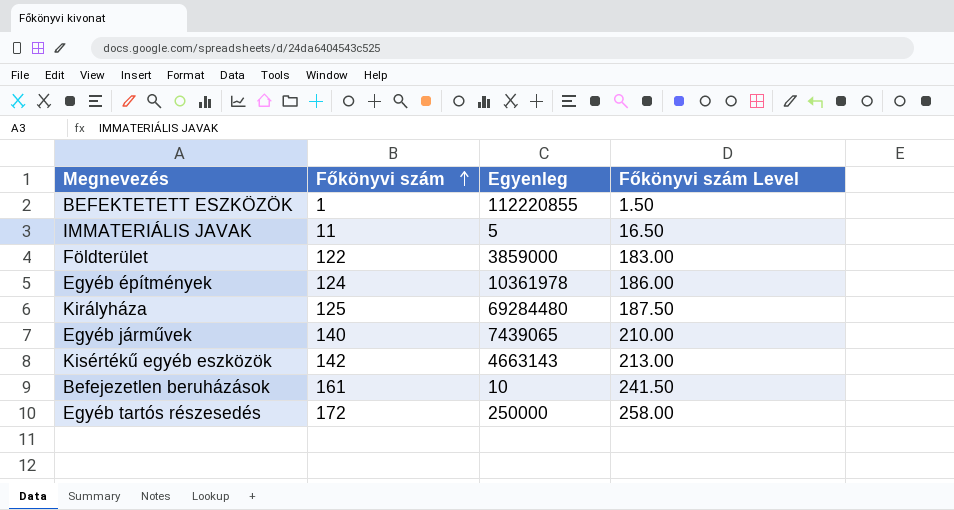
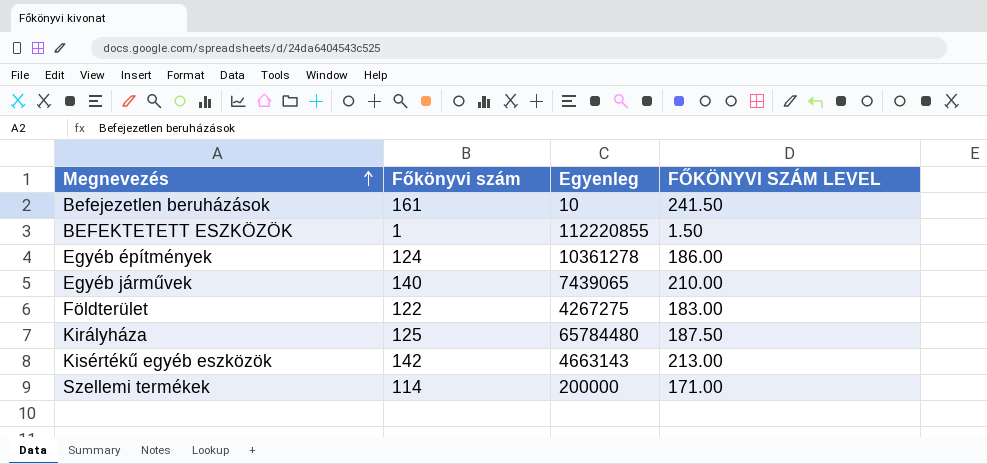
row order: Főkönyvi szám ascending -> Megnevezés ascending
column name: Főkönyvi szám Level -> FŐKÖNYVI SZÁM LEVEL
row IMMATERIÁLIS JAVAK: 11 | 5 | 16.50 -> none
row Egyéb tartós részesedés: 172 | 250000 | 258.00 -> none
Egyéb építmények | Egyenleg: 10361978 -> 10361278
Földterület | Egyenleg: 3859000 -> 4267275
Királyháza | Egyenleg: 69284480 -> 65784480
row Szellemi termékek: none -> 114 | 200000 | 171.00

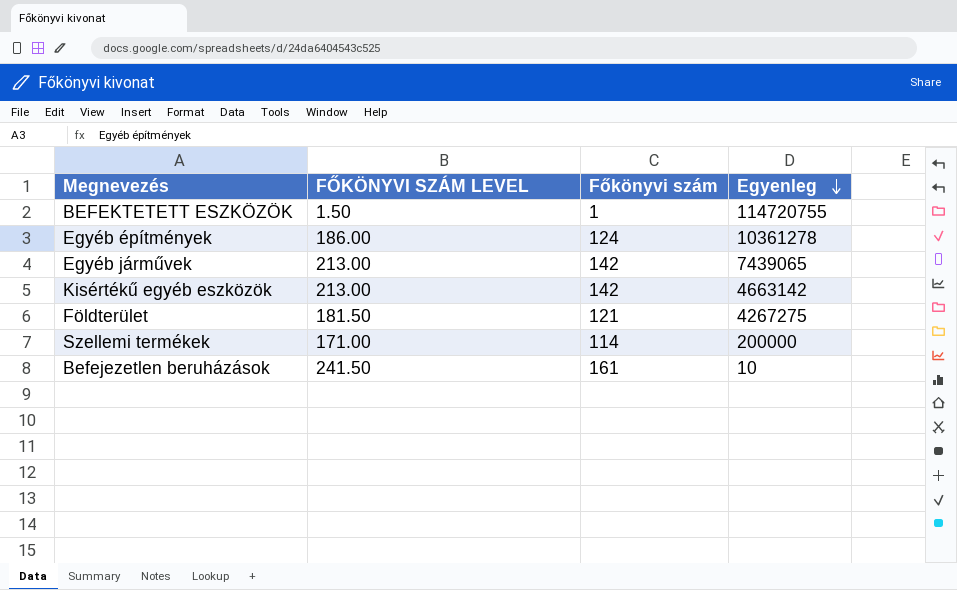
row order: Megnevezés ascending -> Egyenleg descending
column FŐKÖNYVI SZÁM LEVEL | position: 4 -> 2
row Királyháza: 125 | 65784480 | 187.50 -> none
BEFEKTETETT ESZKÖZÖK | Egyenleg: 112220855 -> 114720755
Egyéb járművek | FŐKÖNYVI SZÁM LEVEL: 210.00 -> 213.00
Egyéb járművek | Főkönyvi szám: 140 -> 142
Kisértékű egyéb eszközök | Egyenleg: 4663143 -> 4663142
Földterület | FŐKÖNYVI SZÁM LEVEL: 183.00 -> 181.50
Földterület | Főkönyvi szám: 122 -> 121

